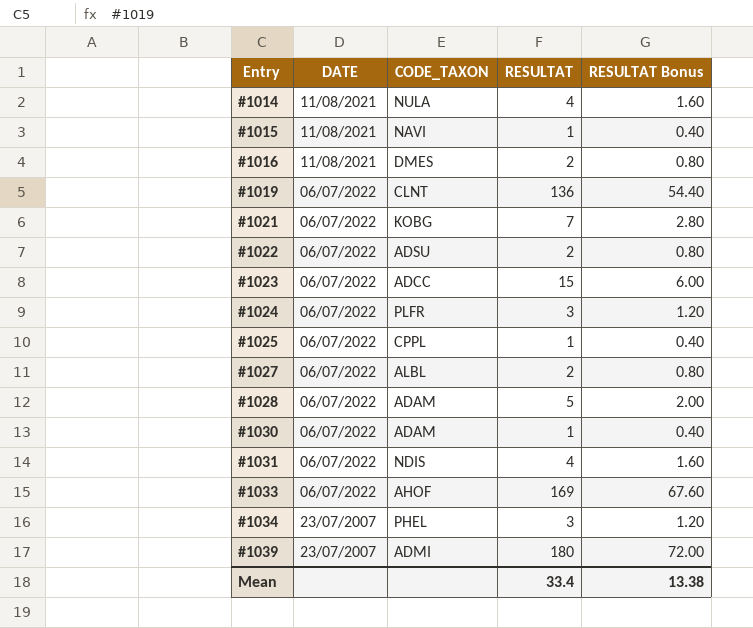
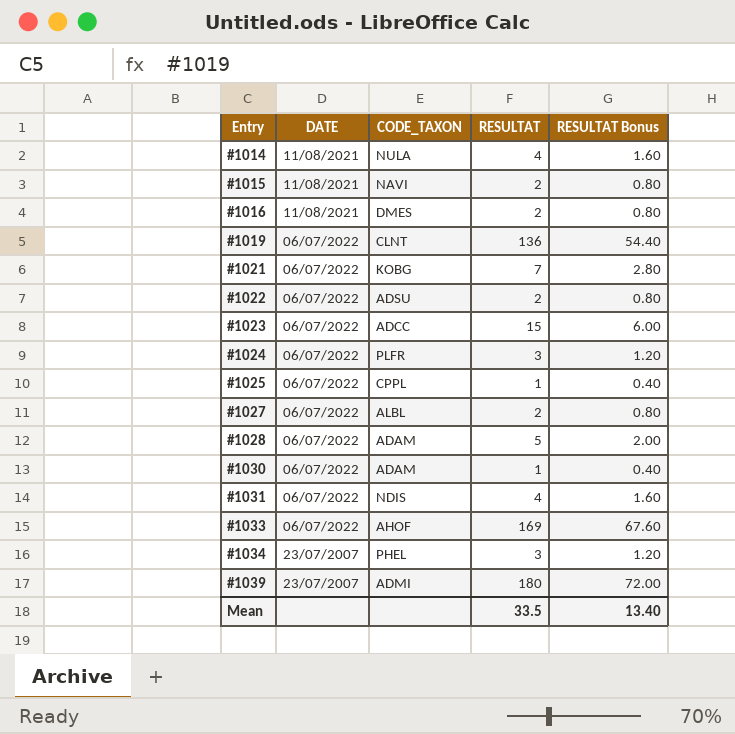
#1015 | RESULTAT: 1 -> 2
#1015 | RESULTAT Bonus: 0.40 -> 0.80
Mean | RESULTAT: 33.4 -> 33.5
Mean | RESULTAT Bonus: 13.38 -> 13.40

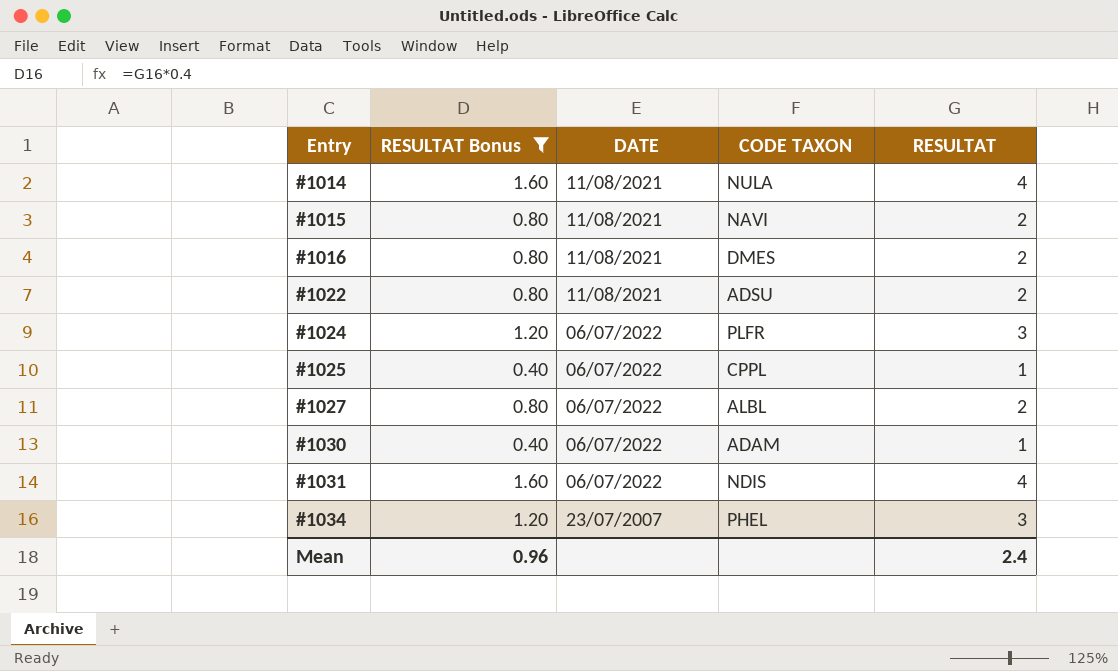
filter: none -> RESULTAT Bonus <= 1.60
column RESULTAT Bonus | position: 5 -> 2
column name: CODE_TAXON -> CODE TAXON
#1022 | DATE: 06/07/2022 -> 11/08/2021
Mean | RESULTAT Bonus: 13.40 -> 0.96
Mean | RESULTAT: 33.5 -> 2.4

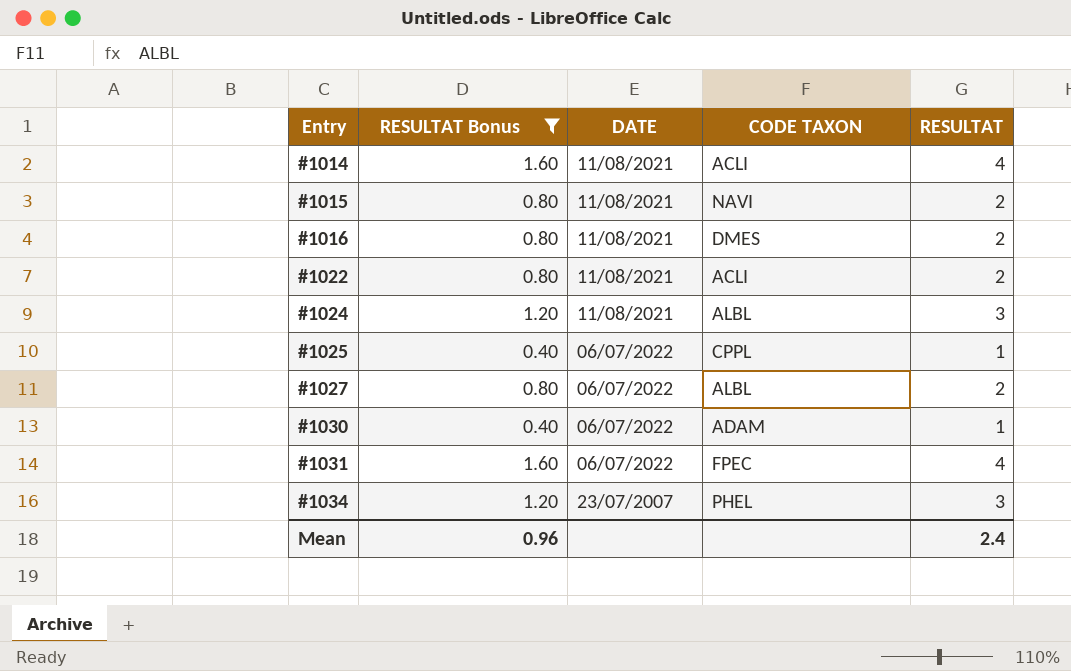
#1014 | CODE TAXON: NULA -> ACLI
#1022 | CODE TAXON: ADSU -> ACLI
#1024 | DATE: 06/07/2022 -> 11/08/2021
#1024 | CODE TAXON: PLFR -> ALBL
#1031 | CODE TAXON: NDIS -> FPEC

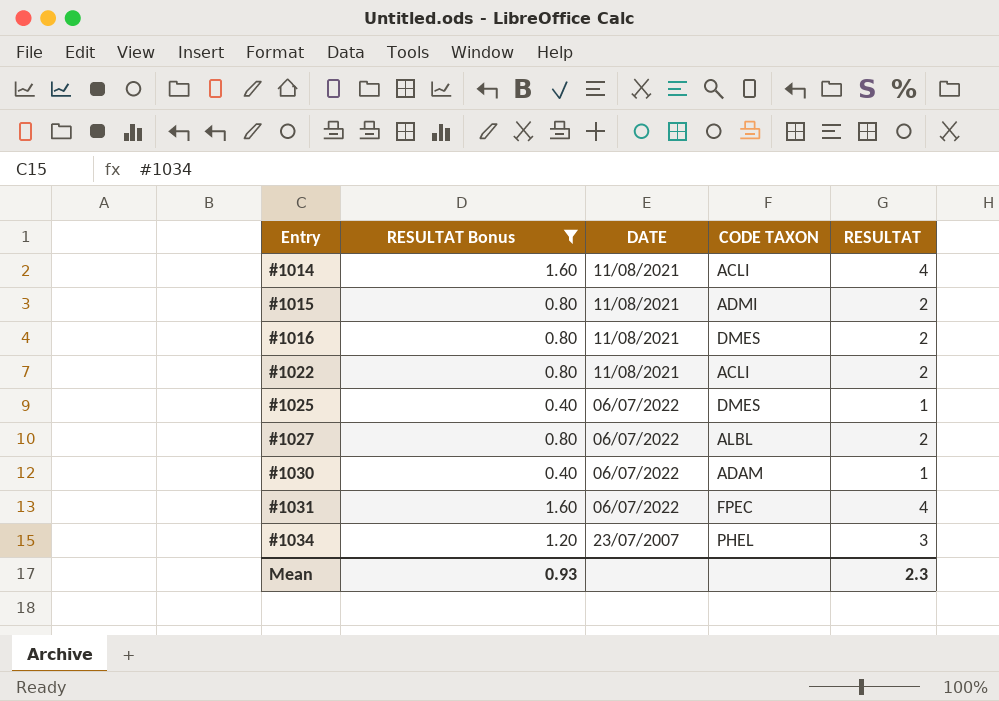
row #1024: 1.20 | 11/08/2021 | ALBL | 3 -> none
#1015 | CODE TAXON: NAVI -> ADMI
#1025 | CODE TAXON: CPPL -> DMES
Mean | RESULTAT Bonus: 0.96 -> 0.93
Mean | RESULTAT: 2.4 -> 2.3

